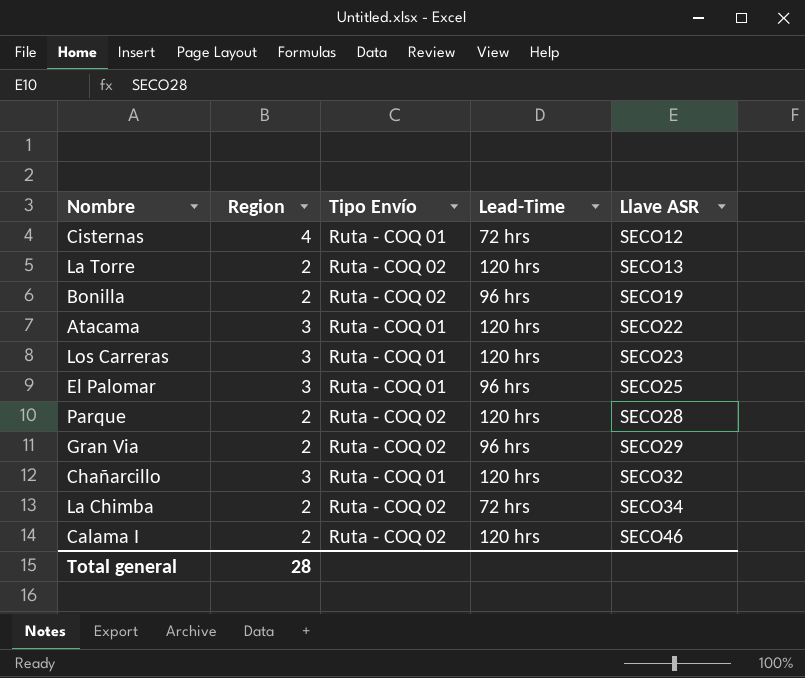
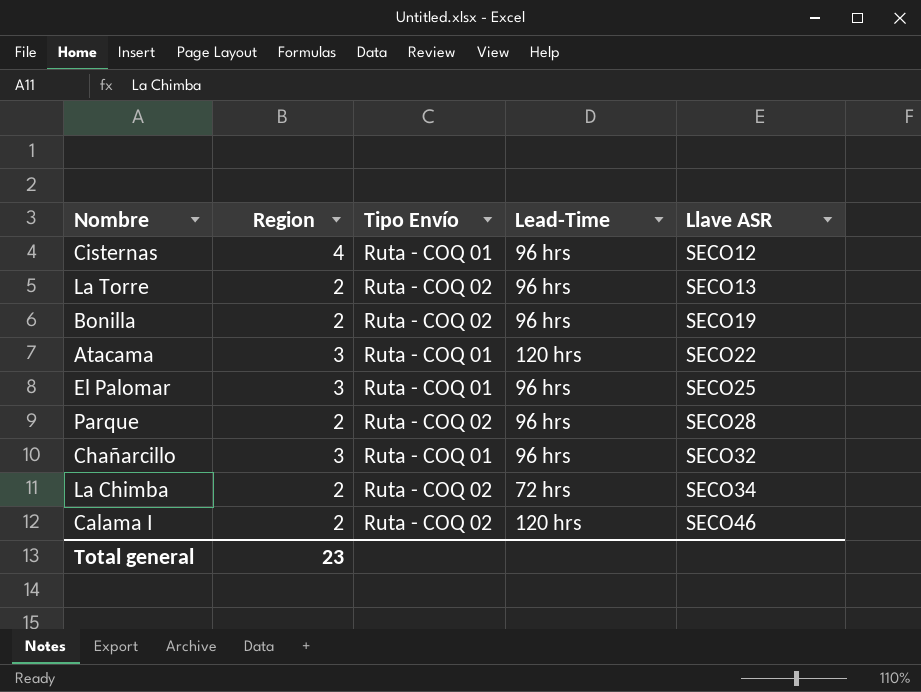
row Los Carreras: 3 | Ruta - COQ 01 | 120 hrs | SECO23 -> none
row Gran Via: 2 | Ruta - COQ 02 | 96 hrs | SECO29 -> none
Cisternas | Lead-Time: 72 hrs -> 96 hrs
La Torre | Lead-Time: 120 hrs -> 96 hrs
Parque | Lead-Time: 120 hrs -> 96 hrs
Chañarcillo | Lead-Time: 120 hrs -> 96 hrs
Total general | Region: 28 -> 23

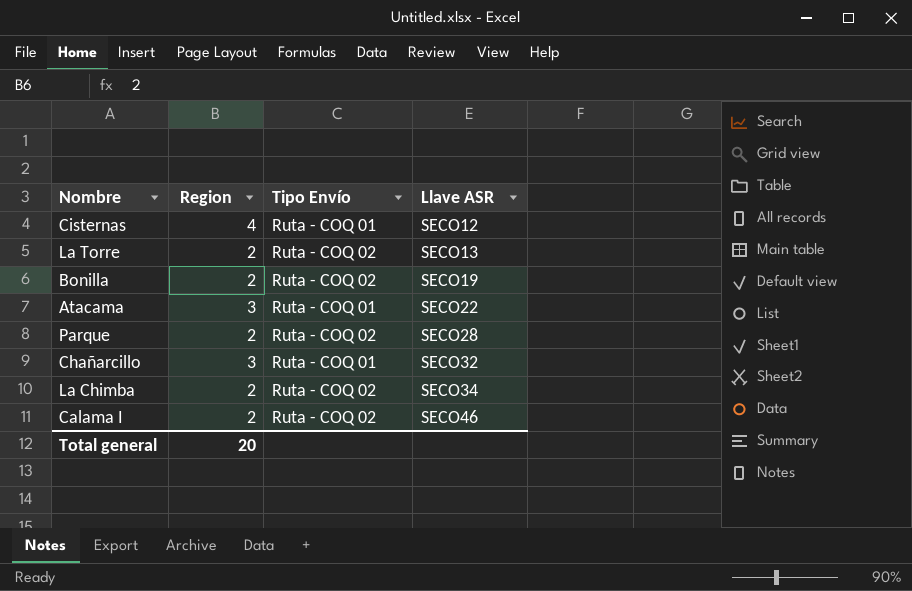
column Lead-Time | position: 4 -> none
row El Palomar: 3 | Ruta - COQ 01 | 96 hrs | SECO25 -> none
Total general | Region: 23 -> 20

